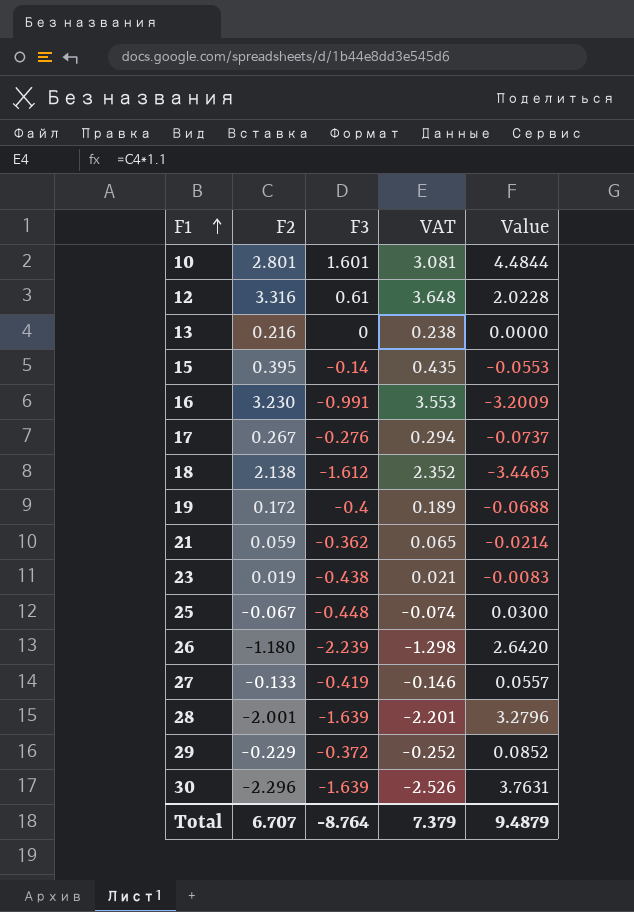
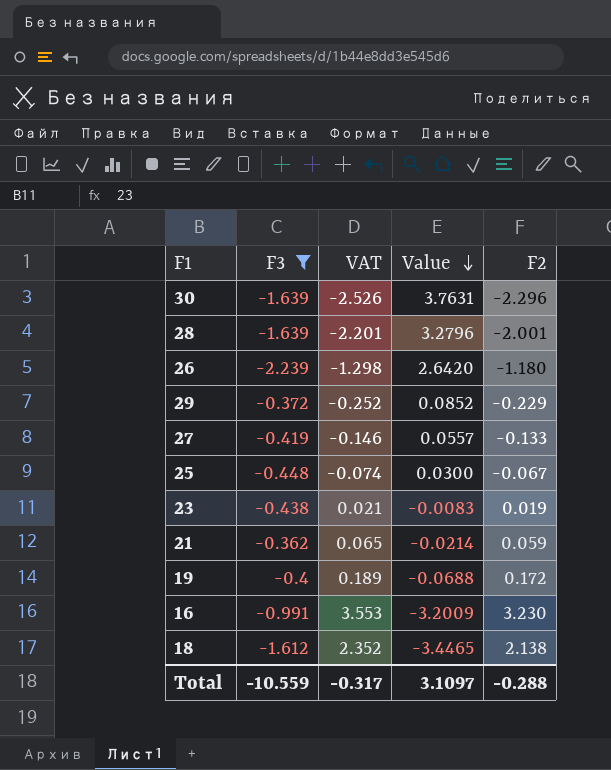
filter: none -> F3 <= -0.362
row order: F1 ascending -> Value descending
column F2 | position: 2 -> 5
Total | F3: -8.764 -> -10.559
Total | VAT: 7.379 -> -0.317
Total | Value: 9.4879 -> 3.1097
Total | F2: 6.707 -> -0.288

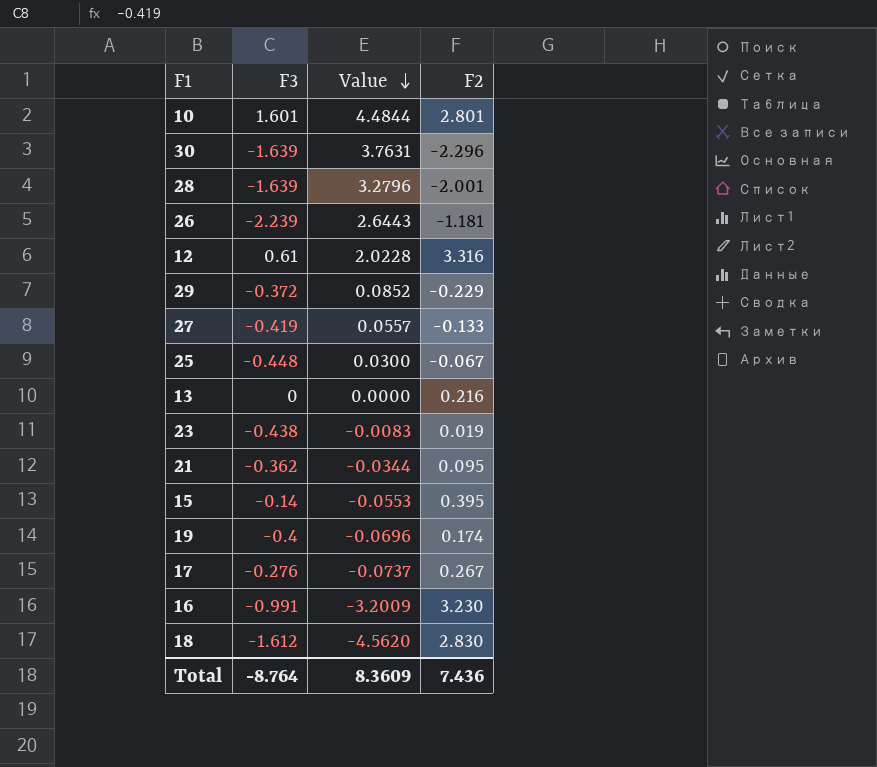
filter: F3 <= -0.362 -> none
column VAT | formula: [F2] * 1.1 -> none
26 | Value: 2.6420 -> 2.6443
26 | F2: -1.180 -> -1.181
21 | Value: -0.0214 -> -0.0344
21 | F2: 0.059 -> 0.095
19 | Value: -0.0688 -> -0.0696
19 | F2: 0.172 -> 0.174
18 | Value: -3.4465 -> -4.5620
18 | F2: 2.138 -> 2.830
Total | F3: -10.559 -> -8.764
Total | Value: 3.1097 -> 8.3609
Total | F2: -0.288 -> 7.436

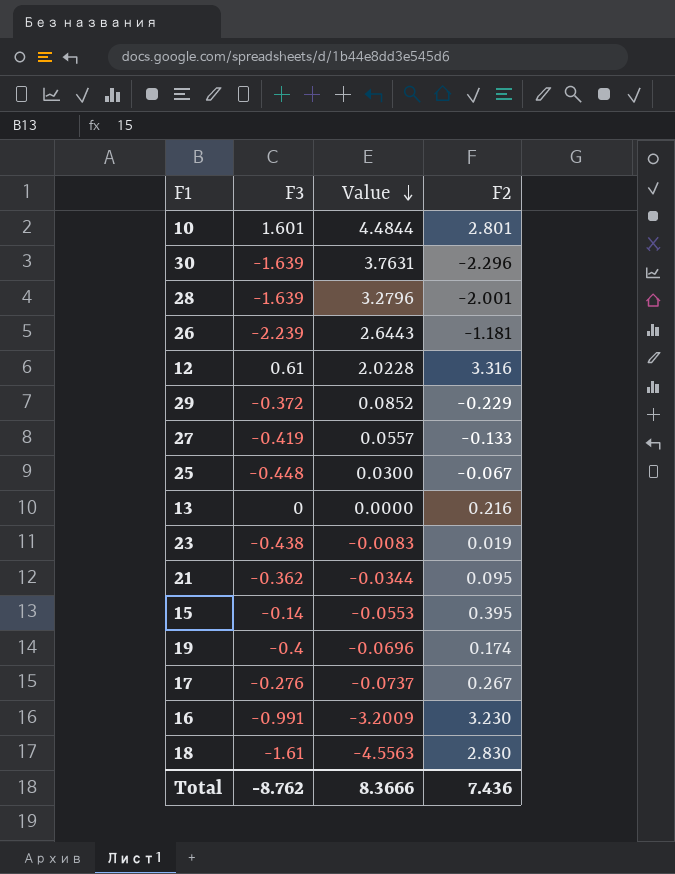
18 | F3: -1.612 -> -1.61
18 | Value: -4.5620 -> -4.5563
Total | F3: -8.764 -> -8.762
Total | Value: 8.3609 -> 8.3666

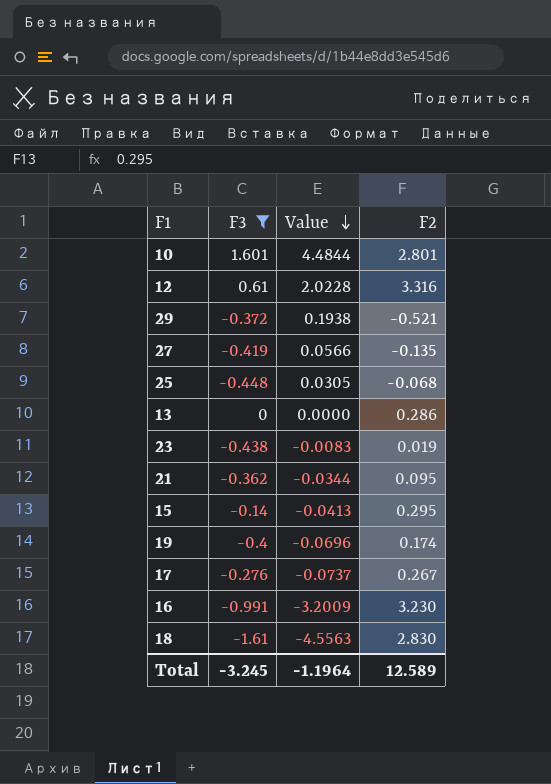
filter: none -> F3 >= -1.61
29 | Value: 0.0852 -> 0.1938
29 | F2: -0.229 -> -0.521
27 | Value: 0.0557 -> 0.0566
27 | F2: -0.133 -> -0.135
25 | Value: 0.0300 -> 0.0305
25 | F2: -0.067 -> -0.068
13 | F2: 0.216 -> 0.286
15 | Value: -0.0553 -> -0.0413
15 | F2: 0.395 -> 0.295
Total | F3: -8.762 -> -3.245
Total | Value: 8.3666 -> -1.1964
Total | F2: 7.436 -> 12.589

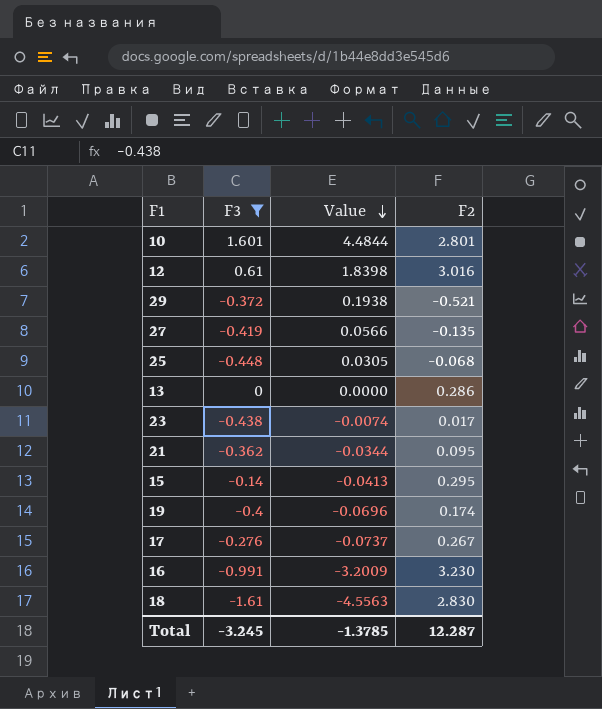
12 | Value: 2.0228 -> 1.8398
12 | F2: 3.316 -> 3.016
23 | Value: -0.0083 -> -0.0074
23 | F2: 0.019 -> 0.017
Total | Value: -1.1964 -> -1.3785
Total | F2: 12.589 -> 12.287

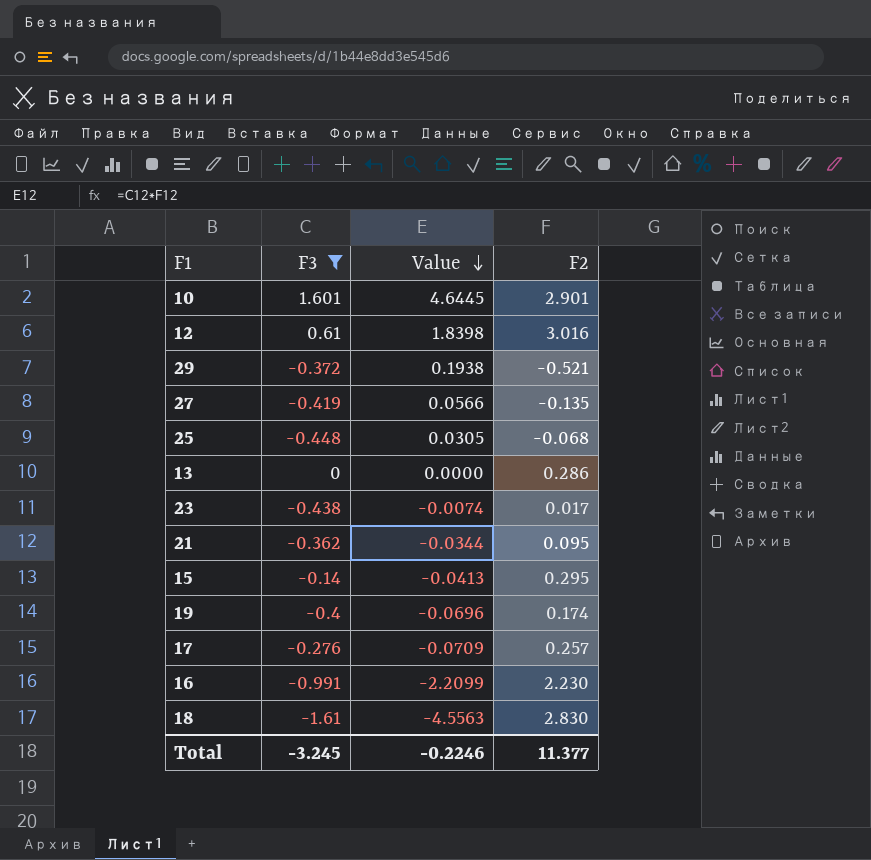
10 | Value: 4.4844 -> 4.6445
10 | F2: 2.801 -> 2.901
17 | Value: -0.0737 -> -0.0709
17 | F2: 0.267 -> 0.257
16 | Value: -3.2009 -> -2.2099
16 | F2: 3.230 -> 2.230
Total | Value: -1.3785 -> -0.2246
Total | F2: 12.287 -> 11.377

